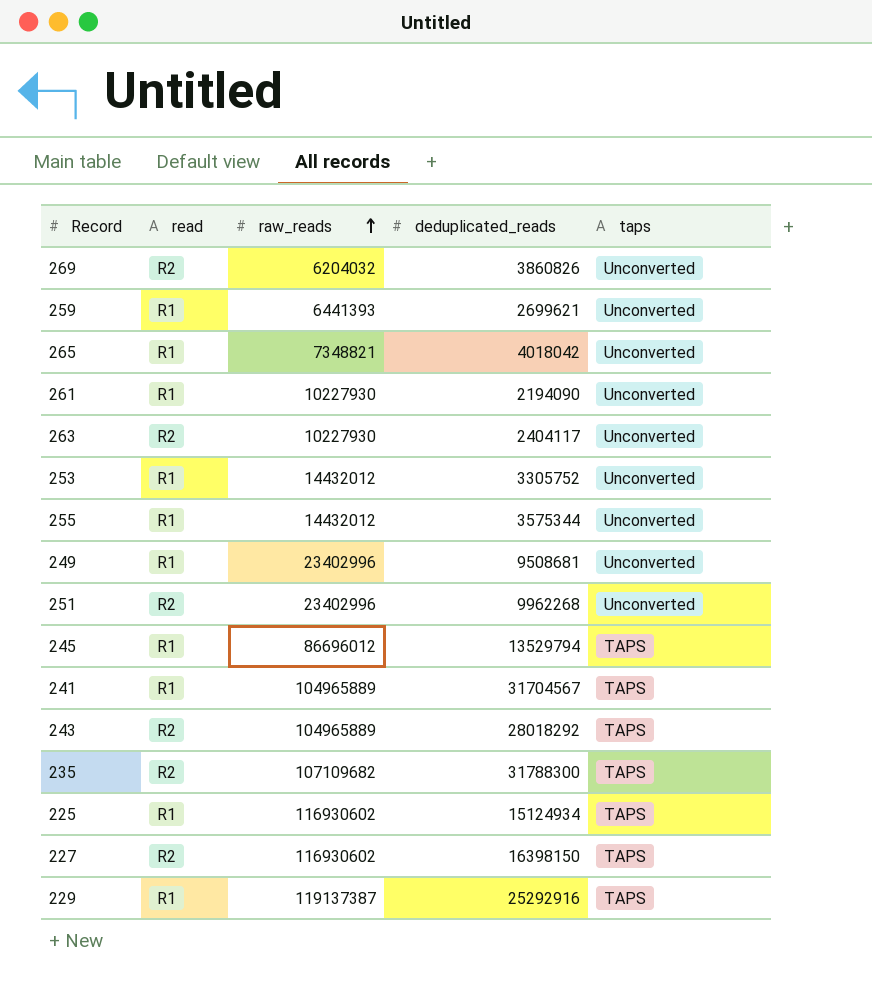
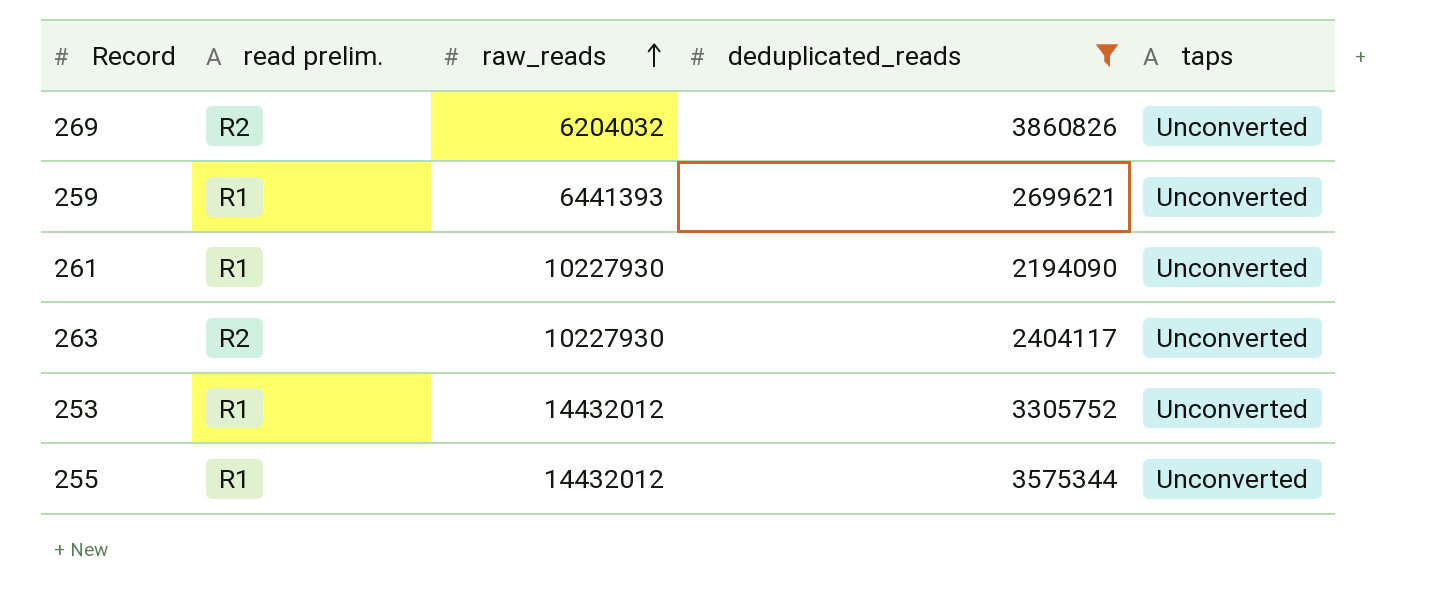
filter: none -> deduplicated_reads <= 3860826
column name: read -> read prelim.

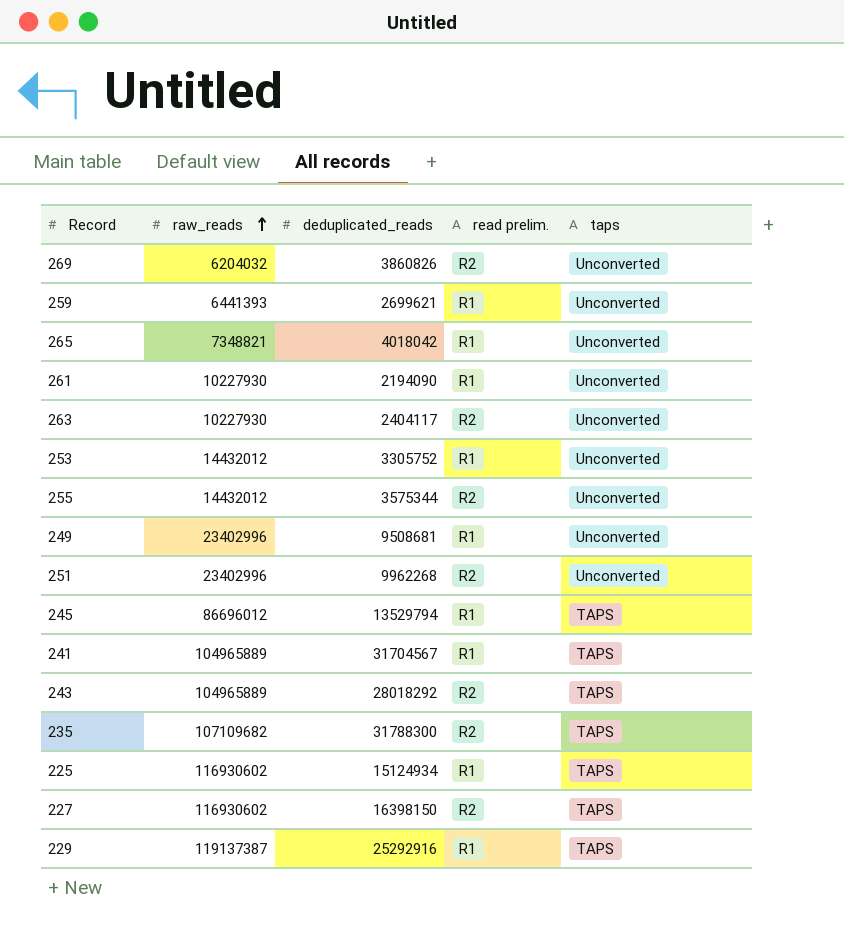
filter: deduplicated_reads <= 3860826 -> none
column read prelim. | position: 2 -> 4
255 | read prelim.: R1 -> R2

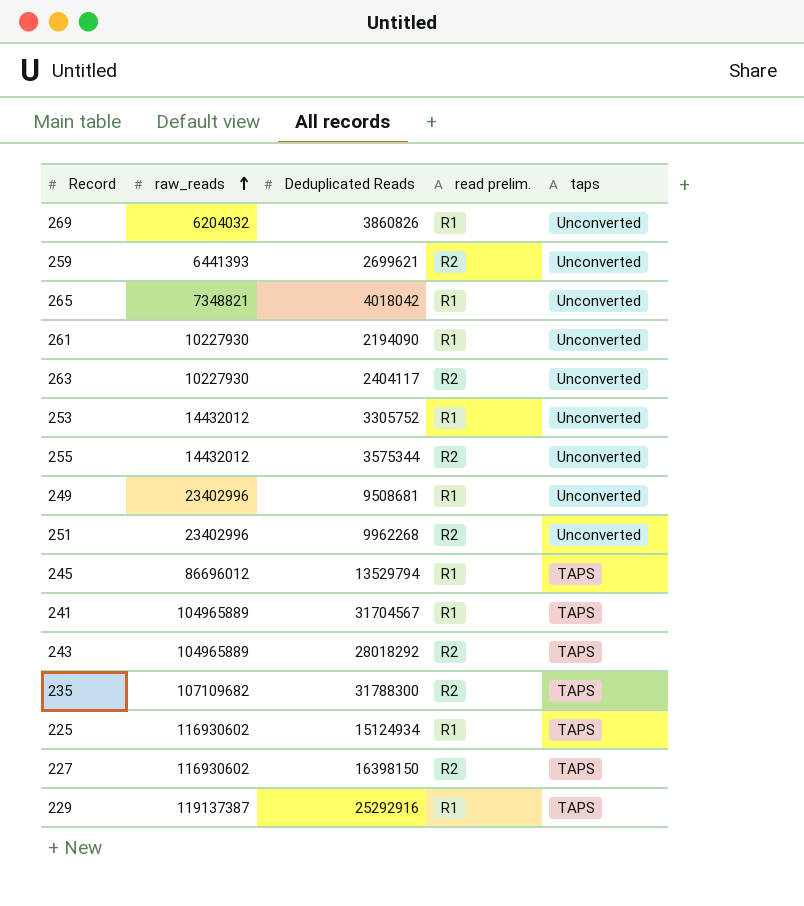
column name: deduplicated_reads -> Deduplicated Reads
269 | read prelim.: R2 -> R1
259 | read prelim.: R1 -> R2

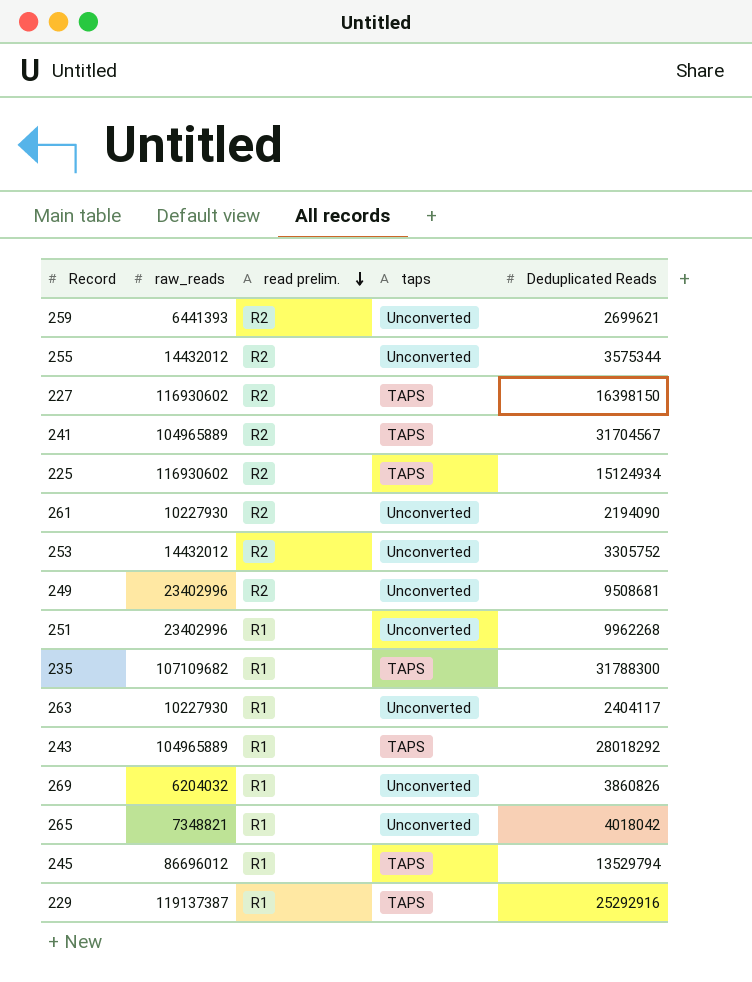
row order: raw_reads ascending -> read prelim. descending
column Deduplicated Reads | position: 3 -> 5
241 | read prelim.: R1 -> R2
225 | read prelim.: R1 -> R2
261 | read prelim.: R1 -> R2
253 | read prelim.: R1 -> R2
249 | read prelim.: R1 -> R2
251 | read prelim.: R2 -> R1
235 | read prelim.: R2 -> R1
263 | read prelim.: R2 -> R1
243 | read prelim.: R2 -> R1

